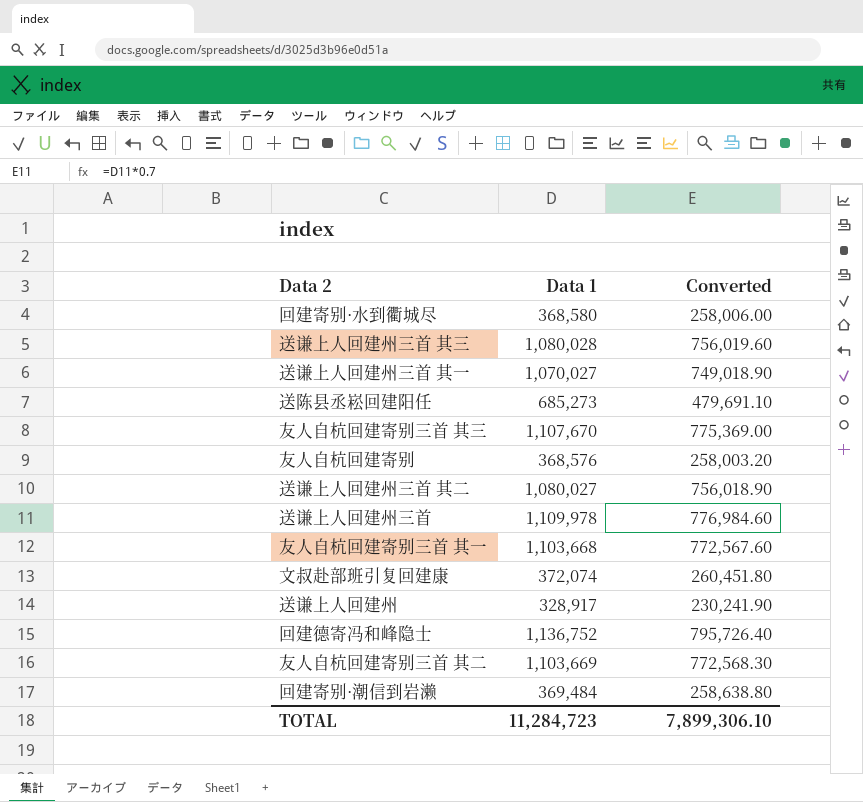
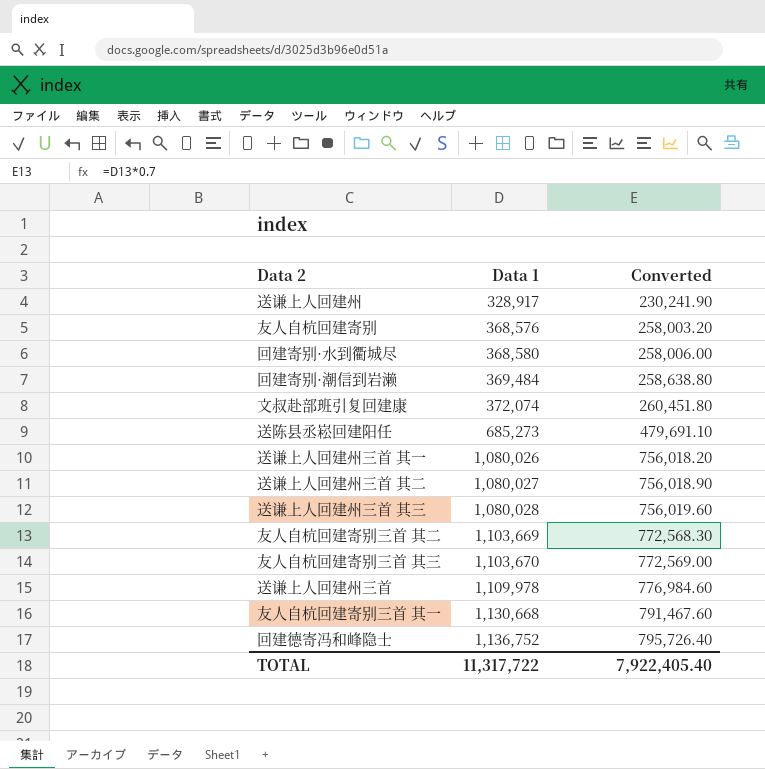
row order: none -> Data 1 ascending
送谦上人回建州三首 其一 | Data 1: 1,070,027 -> 1,080,026
送谦上人回建州三首 其一 | Converted: 749,018.90 -> 756,018.20
友人自杭回建寄别三首 其三 | Data 1: 1,107,670 -> 1,103,670
友人自杭回建寄别三首 其三 | Converted: 775,369.00 -> 772,569.00
友人自杭回建寄别三首 其一 | Data 1: 1,103,668 -> 1,130,668
友人自杭回建寄别三首 其一 | Converted: 772,567.60 -> 791,467.60
TOTAL | Data 1: 11,284,723 -> 11,317,722
TOTAL | Converted: 7,899,306.10 -> 7,922,405.40

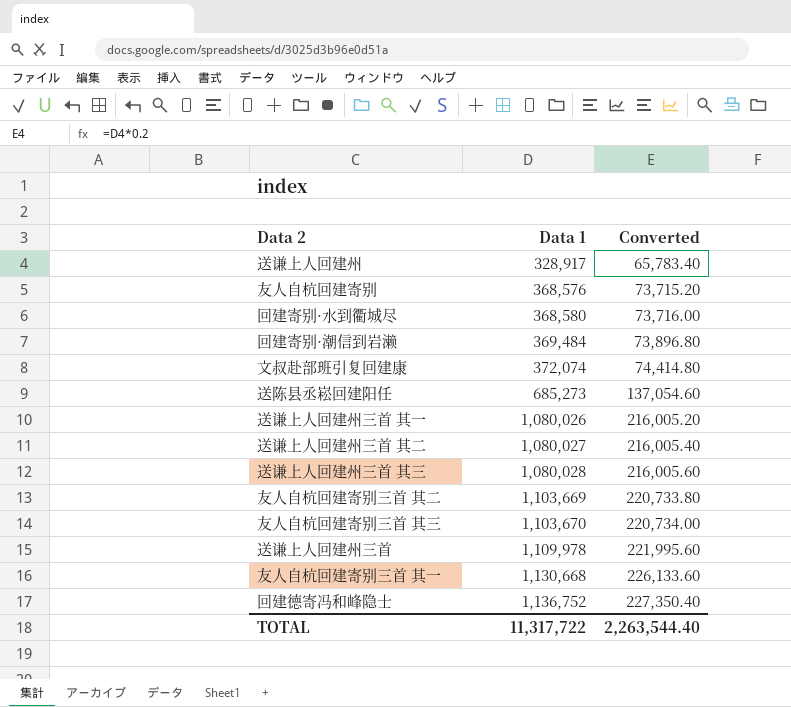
column Converted | formula: [Data 1] * 0.7 -> [Data 1] * 0.2
TOTAL | Converted: 7,922,405.40 -> 2,263,544.40

